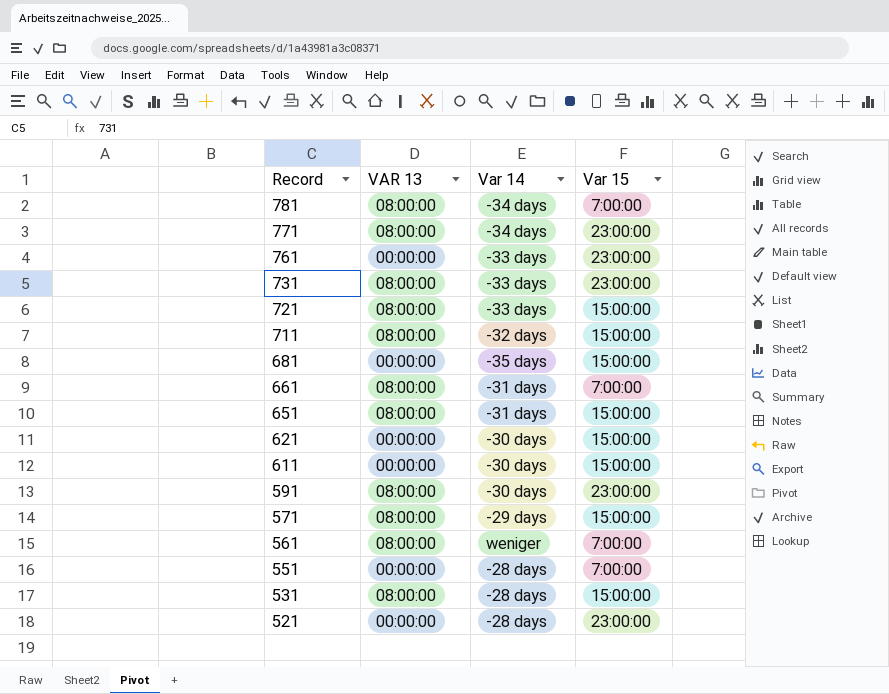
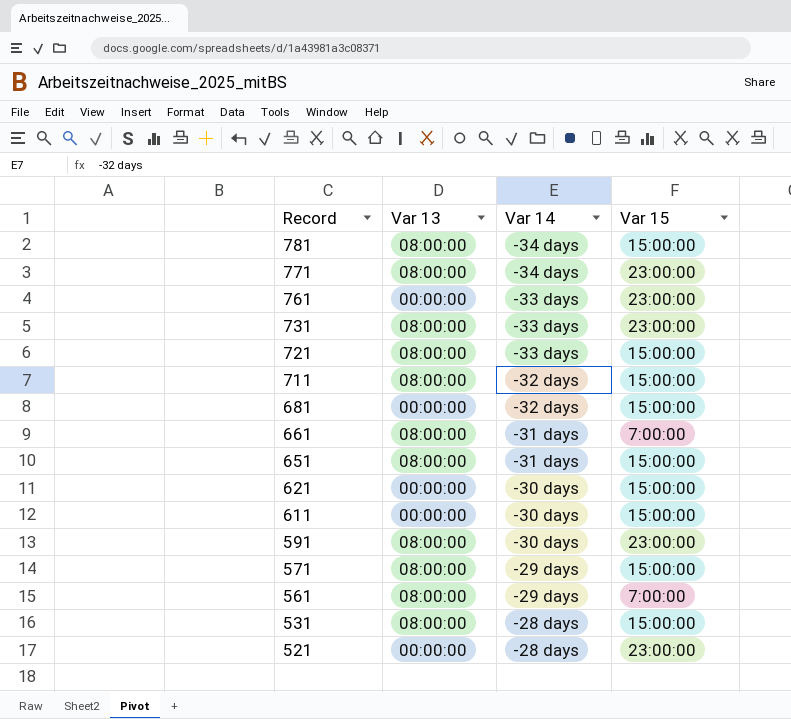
column name: VAR 13 -> Var 13
row 551: 00:00:00 | -28 days | 7:00:00 -> none
781 | Var 15: 7:00:00 -> 15:00:00
681 | Var 14: -35 days -> -32 days
561 | Var 14: weniger -> -29 days

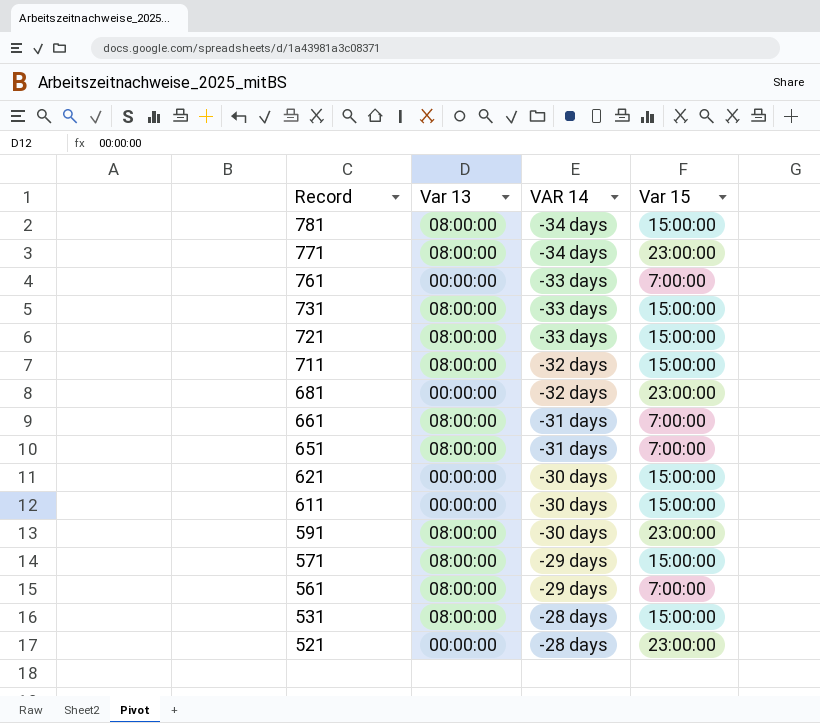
column name: Var 14 -> VAR 14
761 | Var 15: 23:00:00 -> 7:00:00
731 | Var 15: 23:00:00 -> 15:00:00
681 | Var 15: 15:00:00 -> 23:00:00
651 | Var 15: 15:00:00 -> 7:00:00

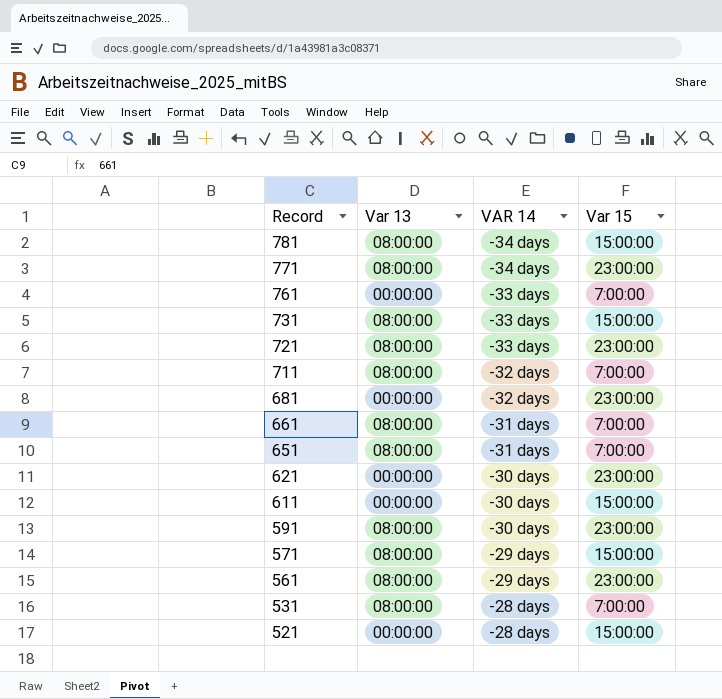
721 | Var 15: 15:00:00 -> 23:00:00
711 | Var 15: 15:00:00 -> 7:00:00
621 | Var 15: 15:00:00 -> 23:00:00
561 | Var 15: 7:00:00 -> 23:00:00
531 | Var 15: 15:00:00 -> 7:00:00
521 | Var 15: 23:00:00 -> 15:00:00

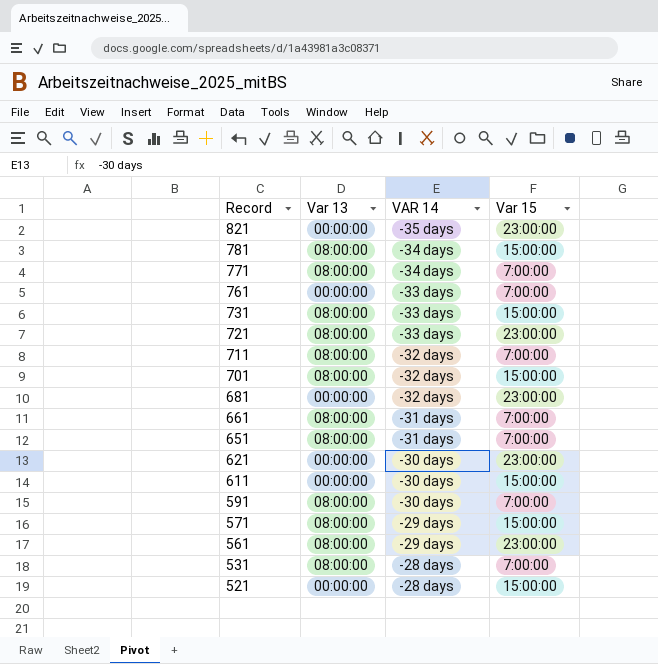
row 821: none -> 00:00:00 | -35 days | 23:00:00
771 | Var 15: 23:00:00 -> 7:00:00
row 701: none -> 08:00:00 | -32 days | 15:00:00
591 | Var 15: 23:00:00 -> 7:00:00

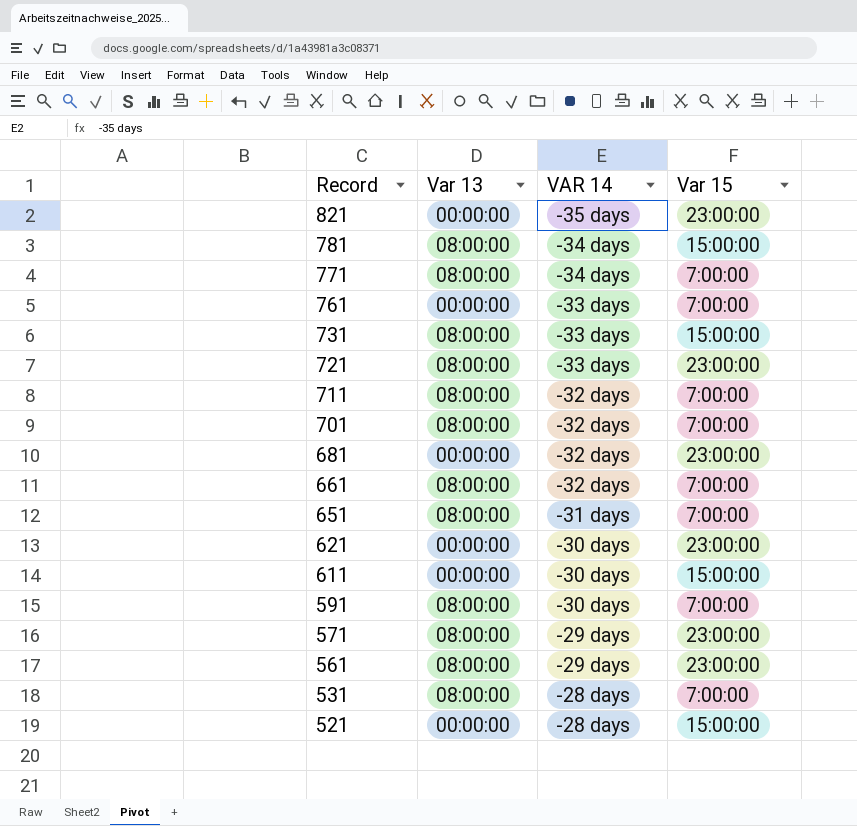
701 | Var 15: 15:00:00 -> 7:00:00
661 | VAR 14: -31 days -> -32 days
571 | Var 15: 15:00:00 -> 23:00:00

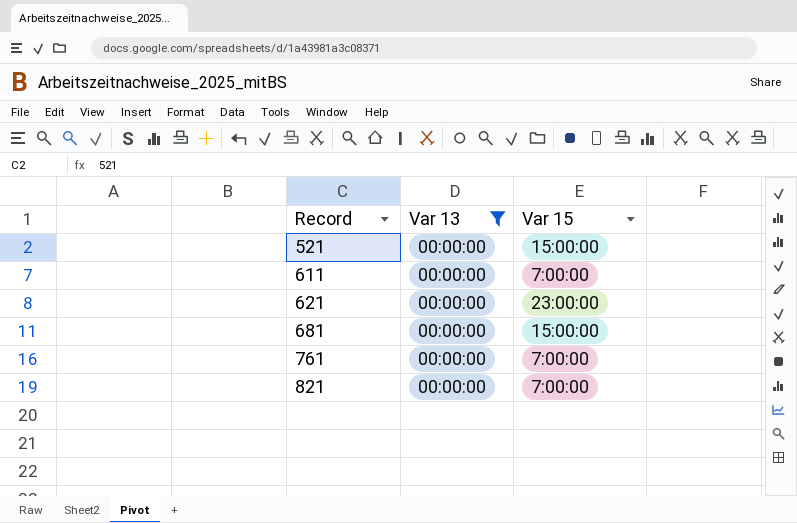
filter: none -> Var 13 = 00:00:00
row order: Record descending -> Record ascending
column VAR 14 | position: 3 -> none
611 | Var 15: 15:00:00 -> 7:00:00
681 | Var 15: 23:00:00 -> 15:00:00
821 | Var 15: 23:00:00 -> 7:00:00

